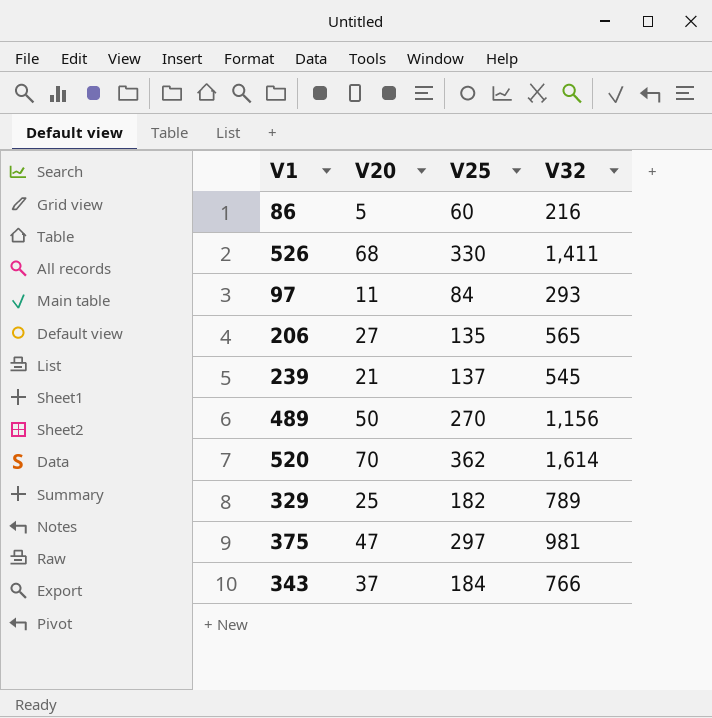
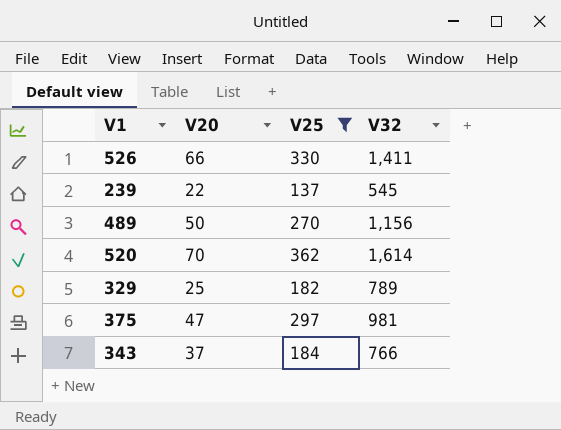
filter: none -> V25 >= 137
526 | V20: 68 -> 66
239 | V20: 21 -> 22

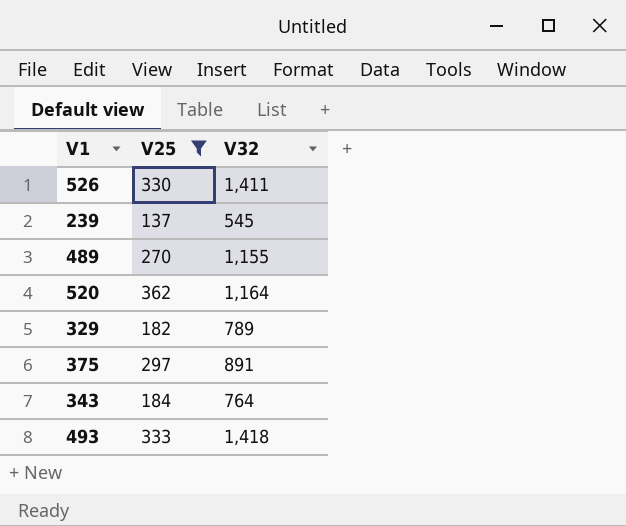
column V20 | position: 2 -> none
489 | V32: 1,156 -> 1,155
520 | V32: 1,614 -> 1,164
375 | V32: 981 -> 891
343 | V32: 766 -> 764
row 493: none -> 333 | 1,418

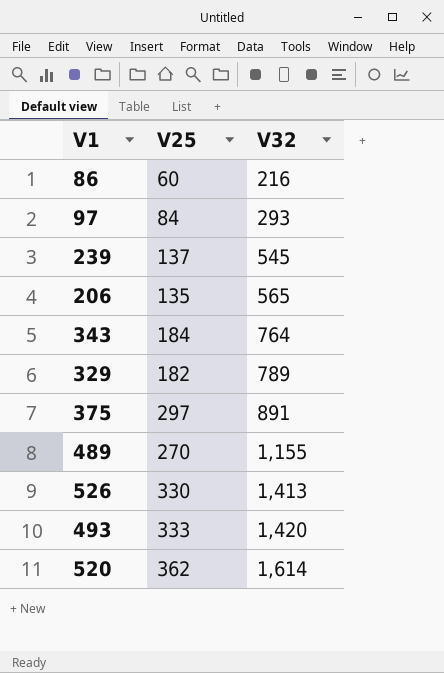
filter: V25 >= 137 -> none
row order: none -> V32 ascending
526 | V32: 1,411 -> 1,413
493 | V32: 1,418 -> 1,420
520 | V32: 1,164 -> 1,614

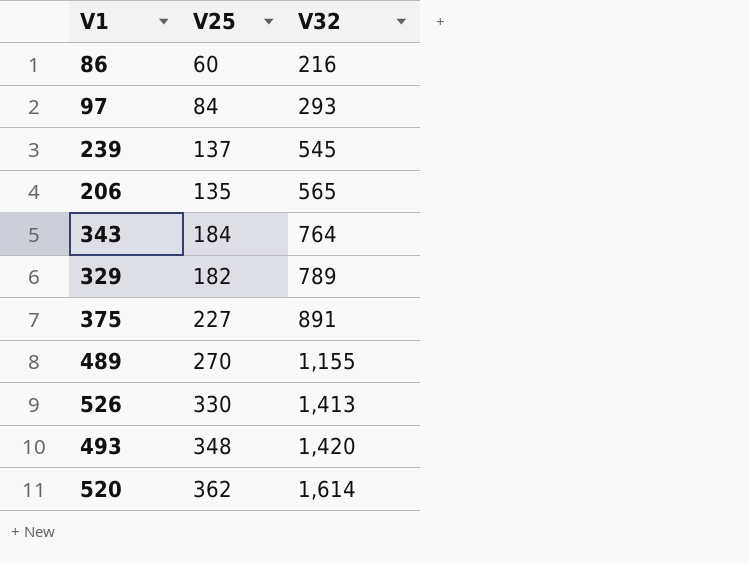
375 | V25: 297 -> 227
493 | V25: 333 -> 348

